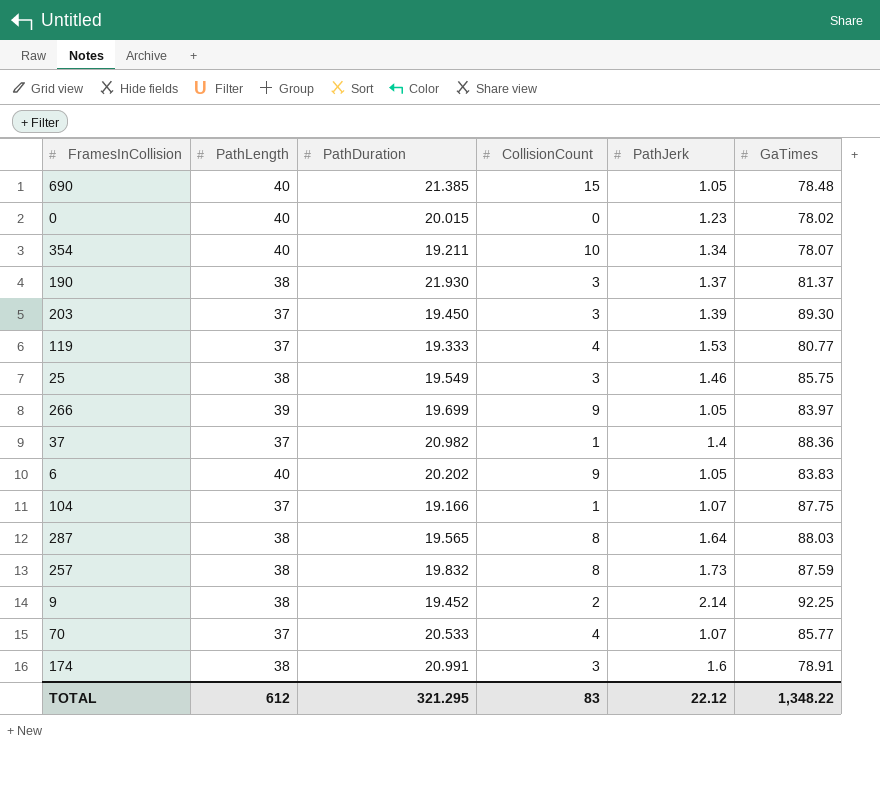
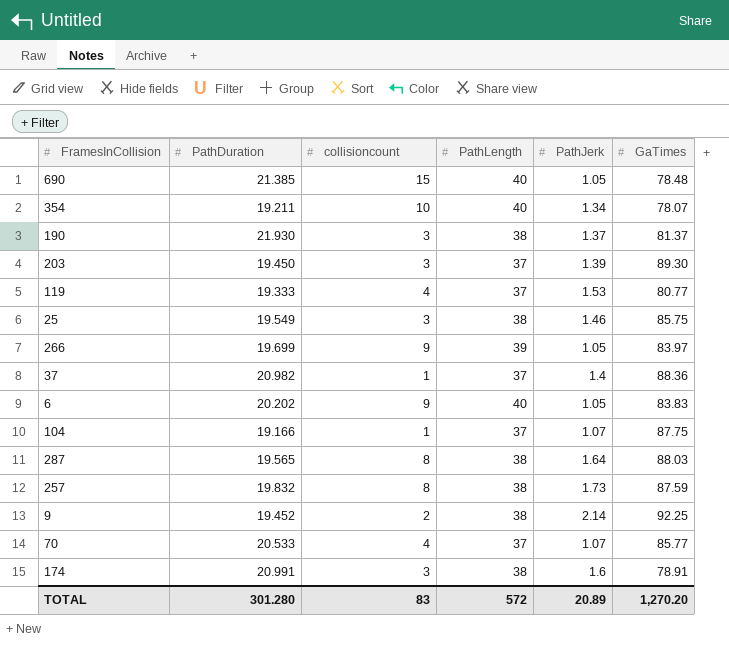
column name: CollisionCount -> collisioncount
column PathLength | position: 2 -> 4
row 0: 40 | 20.015 | 0 | 1.23 | 78.02 -> none
TOTAL | PathDuration: 321.295 -> 301.280
TOTAL | PathLength: 612 -> 572
TOTAL | PathJerk: 22.12 -> 20.89
TOTAL | GaTimes: 1,348.22 -> 1,270.20

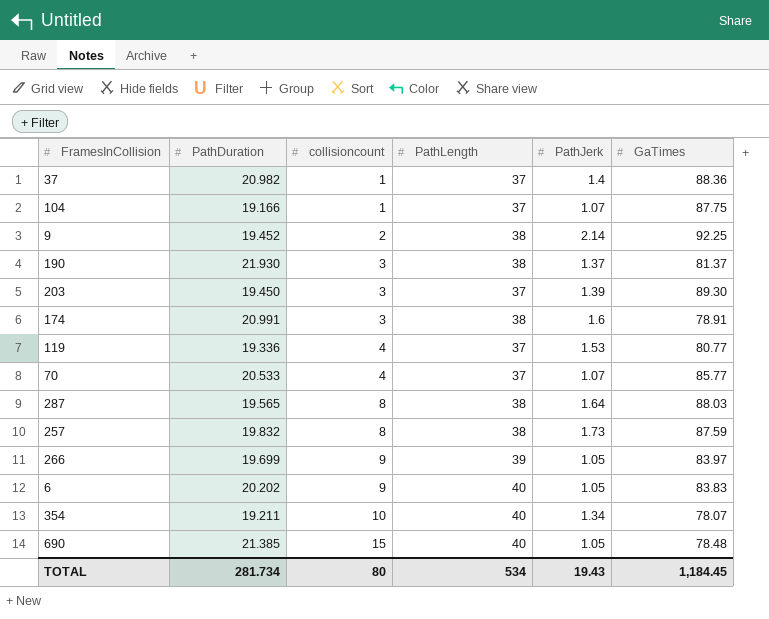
row order: none -> collisioncount ascending
row 25: 19.549 | 3 | 38 | 1.46 | 85.75 -> none
119 | PathDuration: 19.333 -> 19.336
TOTAL | PathDuration: 301.280 -> 281.734
TOTAL | collisioncount: 83 -> 80
TOTAL | PathLength: 572 -> 534
TOTAL | PathJerk: 20.89 -> 19.43
TOTAL | GaTimes: 1,270.20 -> 1,184.45

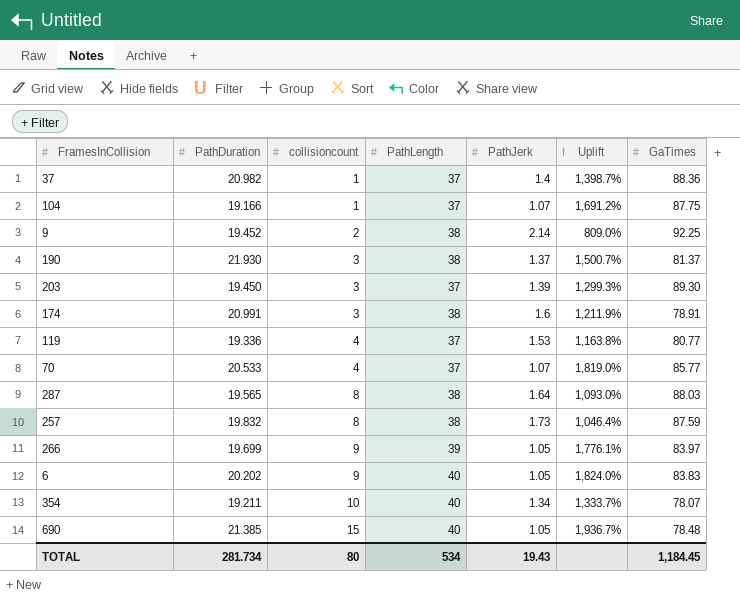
column Uplift | formula: none -> ([PathDuration] - [PathJerk]) / [PathJerk]

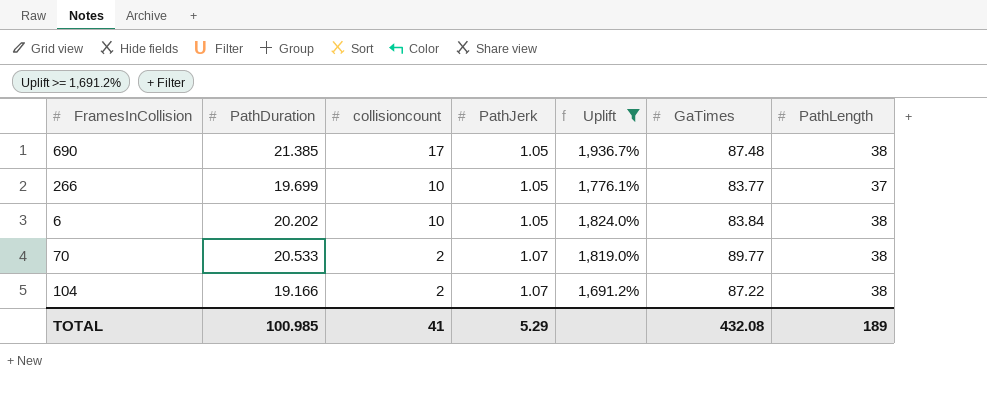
filter: none -> Uplift >= 1,691.2%
row order: collisioncount ascending -> collisioncount descending
column PathLength | position: 4 -> 7
690 | collisioncount: 15 -> 17
690 | GaTimes: 78.48 -> 87.48
690 | PathLength: 40 -> 38
266 | collisioncount: 9 -> 10
266 | GaTimes: 83.97 -> 83.77
266 | PathLength: 39 -> 37
6 | collisioncount: 9 -> 10
6 | GaTimes: 83.83 -> 83.84
6 | PathLength: 40 -> 38
70 | collisioncount: 4 -> 2
70 | GaTimes: 85.77 -> 89.77
70 | PathLength: 37 -> 38
104 | collisioncount: 1 -> 2
104 | GaTimes: 87.75 -> 87.22
104 | PathLength: 37 -> 38
TOTAL | PathDuration: 281.734 -> 100.985
TOTAL | collisioncount: 80 -> 41
TOTAL | PathJerk: 19.43 -> 5.29
TOTAL | GaTimes: 1,184.45 -> 432.08
TOTAL | PathLength: 534 -> 189

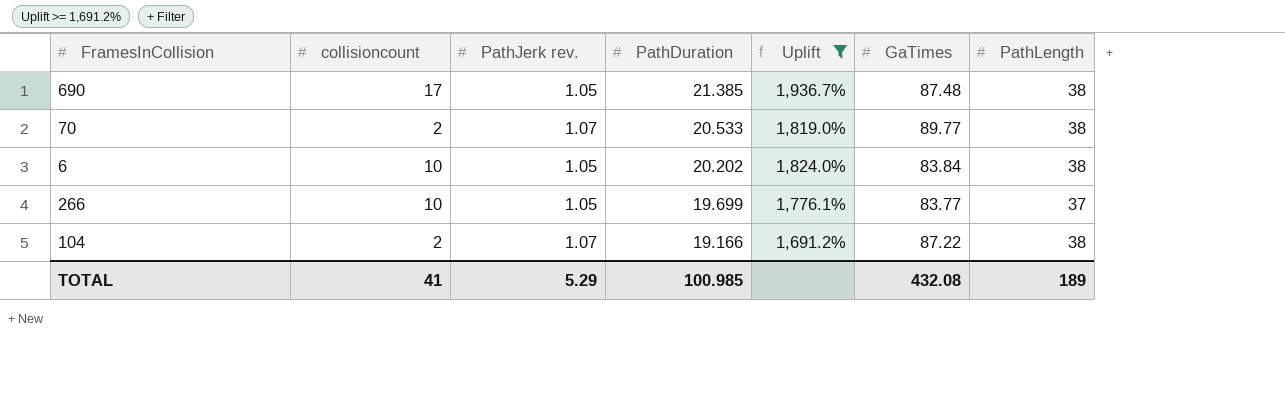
row order: collisioncount descending -> PathDuration descending
column name: PathJerk -> PathJerk rev.
column PathDuration | position: 2 -> 4

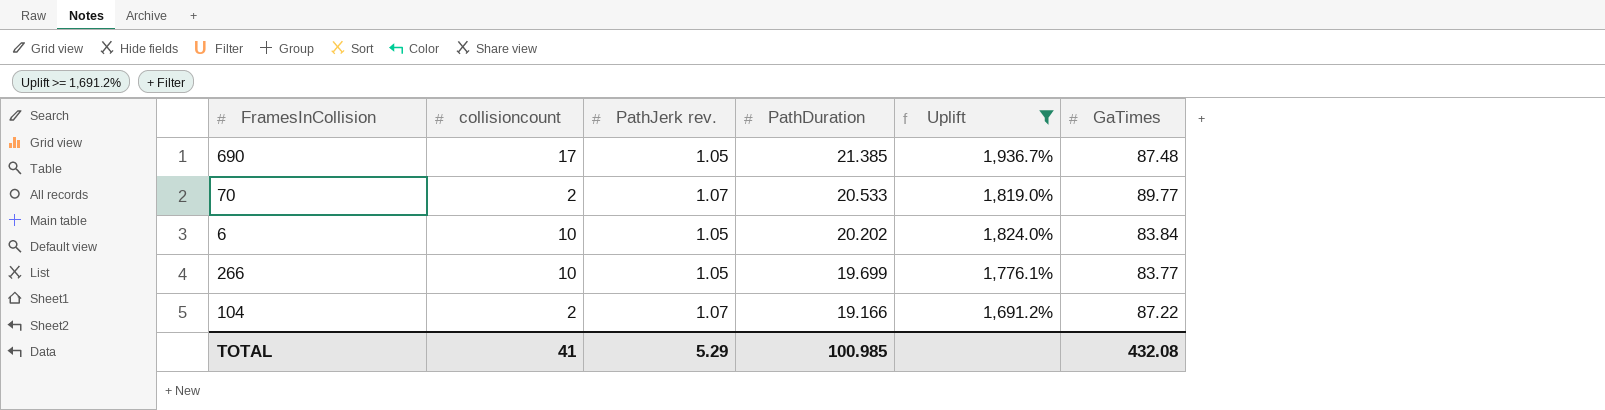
column PathLength | position: 7 -> none

